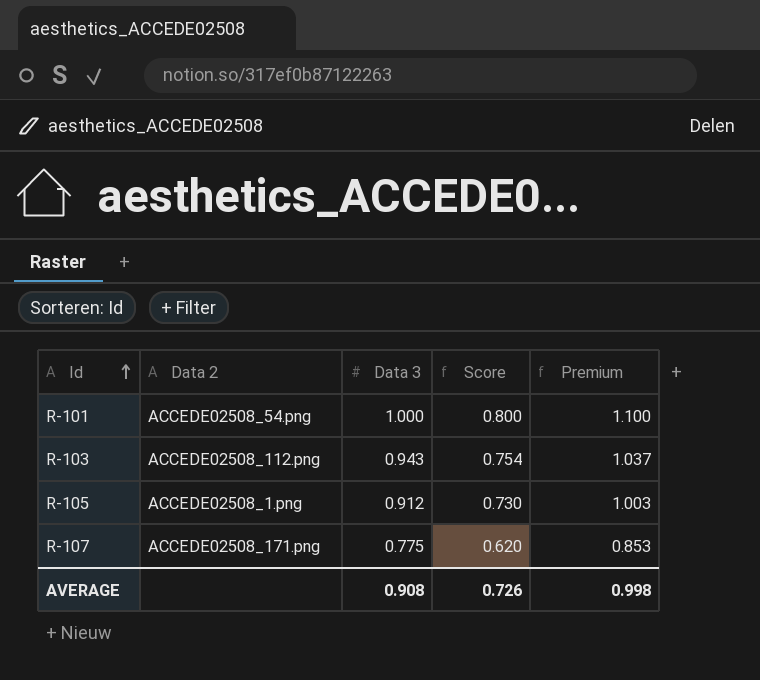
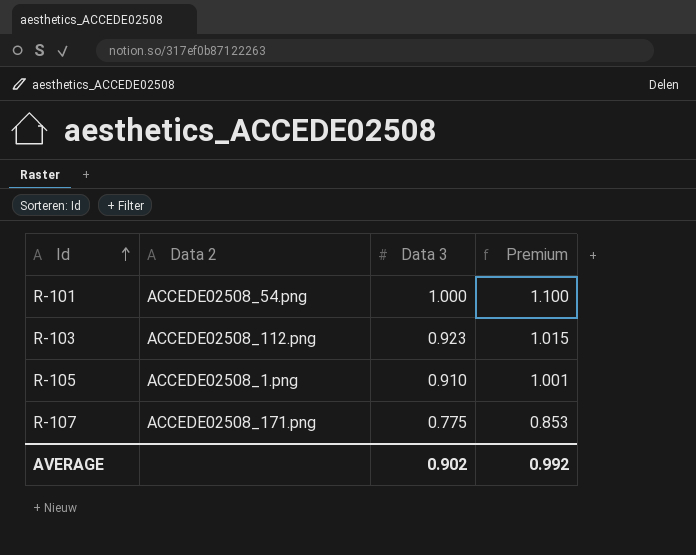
column Score | formula: [Data 3] * 0.8 -> none
R-103 | Data 3: 0.943 -> 0.923
R-103 | Premium: 1.037 -> 1.015
R-105 | Data 3: 0.912 -> 0.910
R-105 | Premium: 1.003 -> 1.001
AVERAGE | Data 3: 0.908 -> 0.902
AVERAGE | Premium: 0.998 -> 0.992

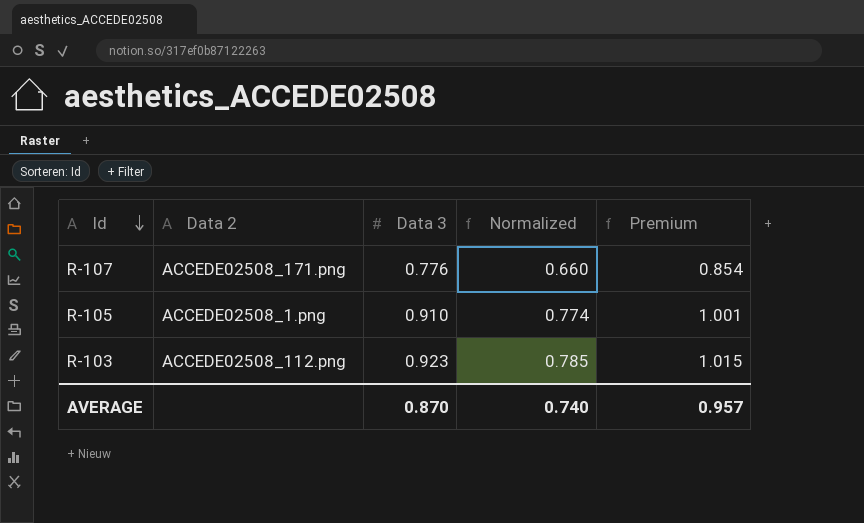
row order: Id ascending -> Id descending
column Normalized | formula: none -> [Data 3] * 0.85
row R-101: ACCEDE02508_54.png | 1.000 | 1.100 -> none
R-107 | Data 3: 0.775 -> 0.776
R-107 | Premium: 0.853 -> 0.854
AVERAGE | Data 3: 0.902 -> 0.870
AVERAGE | Premium: 0.992 -> 0.957

